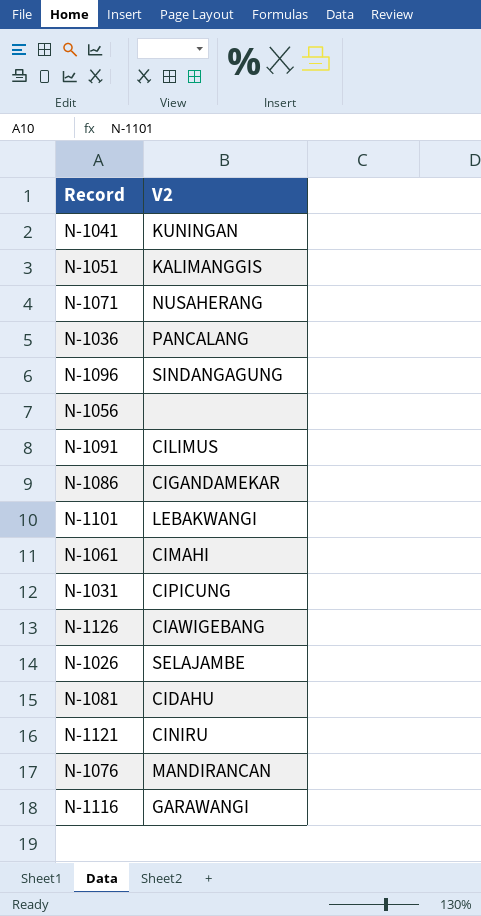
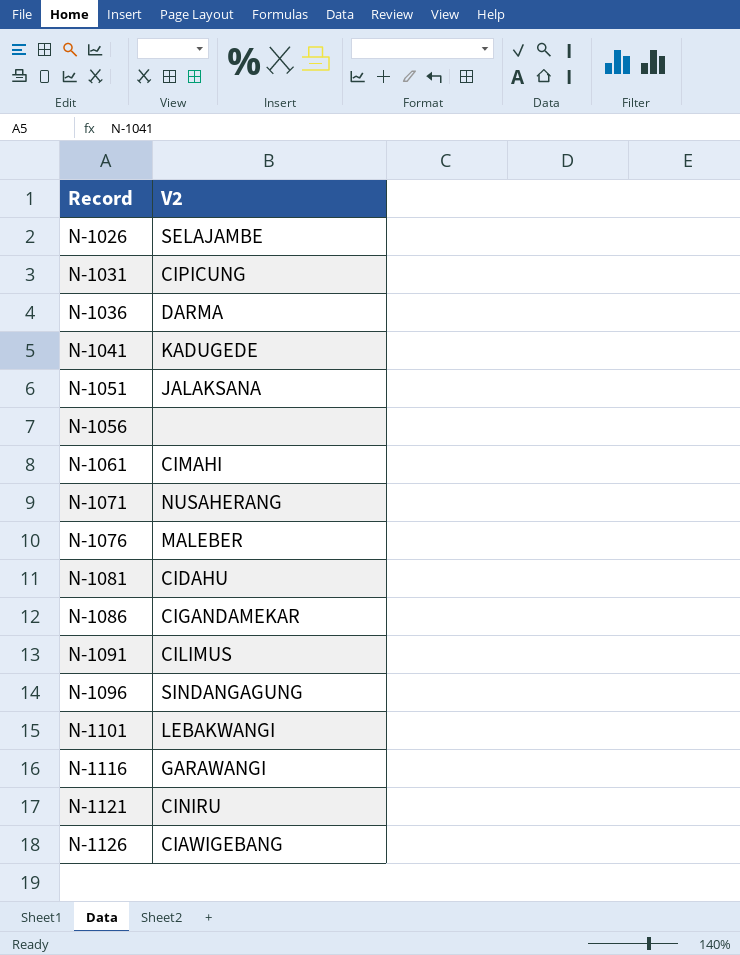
row order: none -> Record ascending
N-1036 | V2: PANCALANG -> DARMA
N-1041 | V2: KUNINGAN -> KADUGEDE
N-1051 | V2: KALIMANGGIS -> JALAKSANA
N-1076 | V2: MANDIRANCAN -> MALEBER

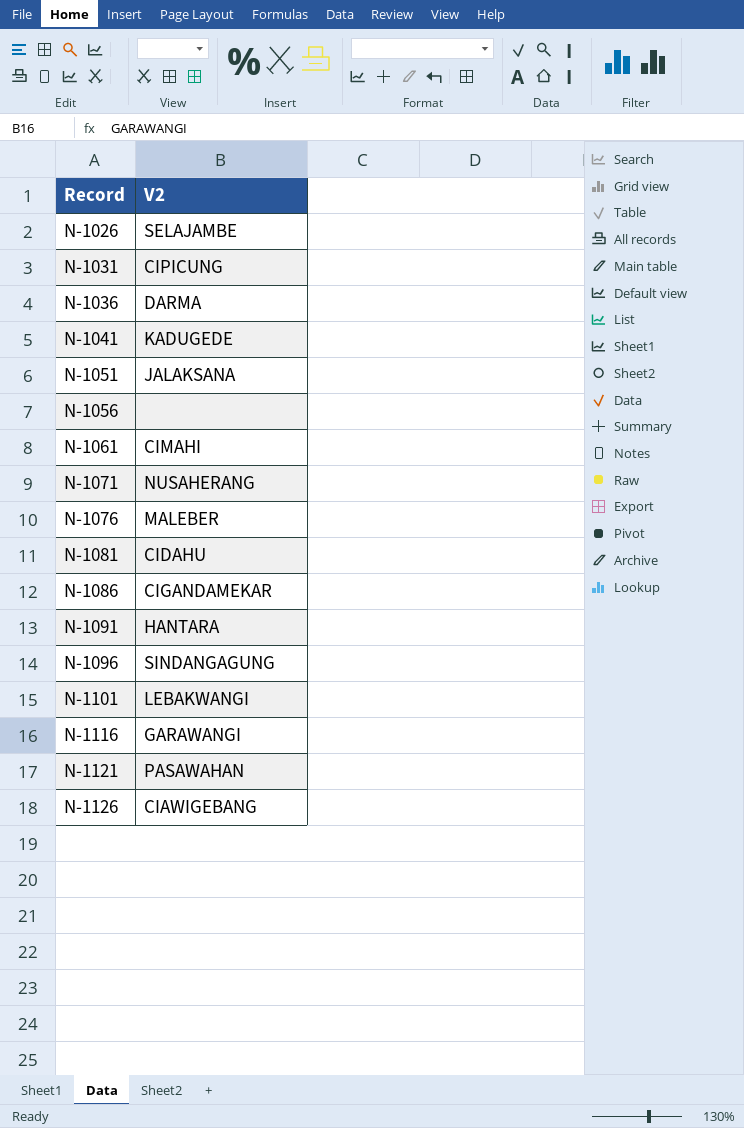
N-1091 | V2: CILIMUS -> HANTARA
N-1121 | V2: CINIRU -> PASAWAHAN

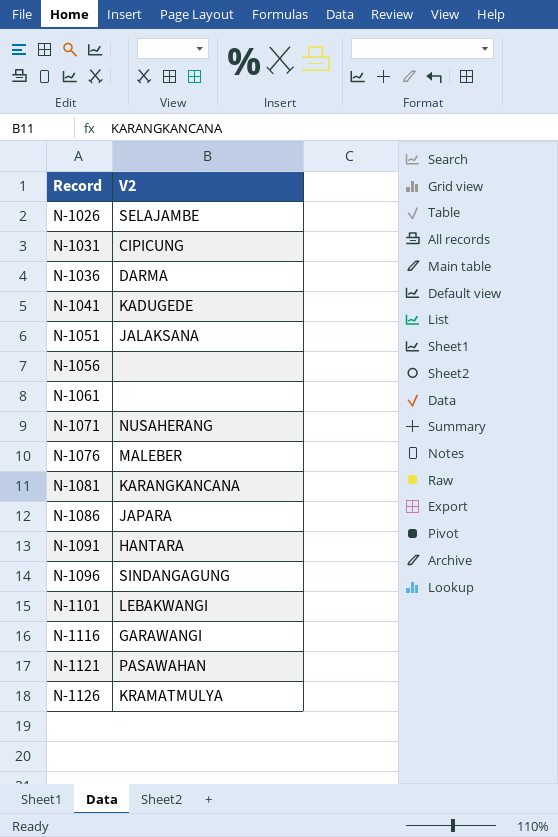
N-1061 | V2: CIMAHI -> none
N-1081 | V2: CIDAHU -> KARANGKANCANA
N-1086 | V2: CIGANDAMEKAR -> JAPARA
N-1126 | V2: CIAWIGEBANG -> KRAMATMULYA

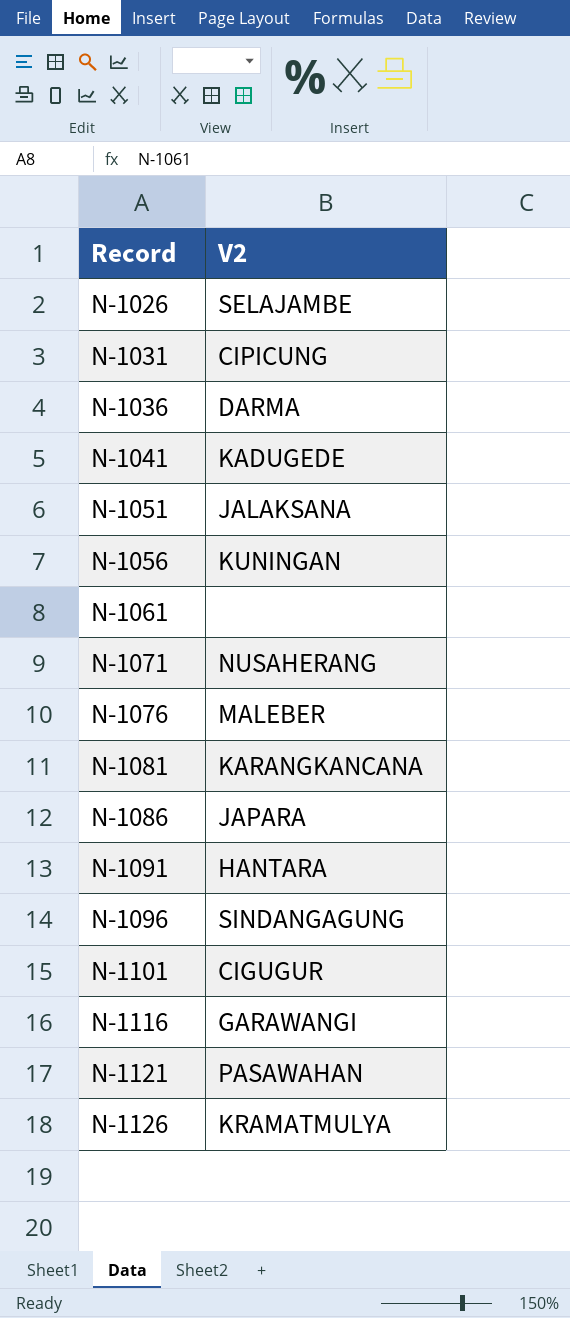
N-1056 | V2: none -> KUNINGAN
N-1101 | V2: LEBAKWANGI -> CIGUGUR

